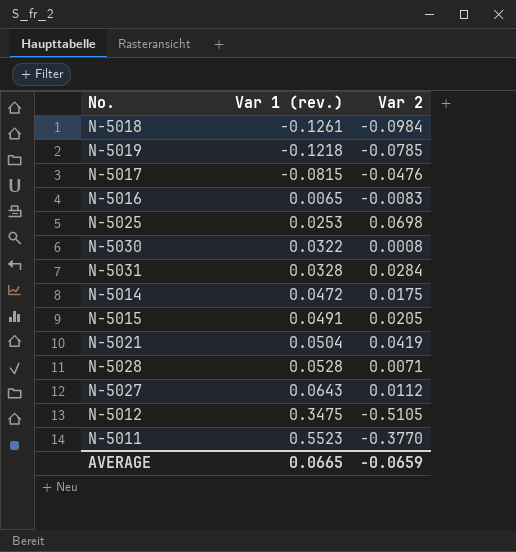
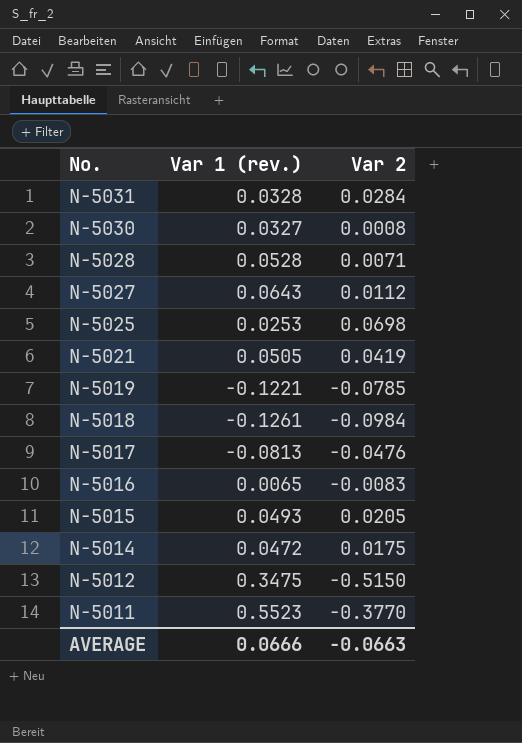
row order: Var 1 (rev.) ascending -> No. descending
N-5030 | Var 1 (rev.): 0.0322 -> 0.0327
N-5021 | Var 1 (rev.): 0.0504 -> 0.0505
N-5019 | Var 1 (rev.): -0.1218 -> -0.1221
N-5017 | Var 1 (rev.): -0.0815 -> -0.0813
N-5015 | Var 1 (rev.): 0.0491 -> 0.0493
N-5012 | Var 2: -0.5105 -> -0.5150
AVERAGE | Var 1 (rev.): 0.0665 -> 0.0666
AVERAGE | Var 2: -0.0659 -> -0.0663

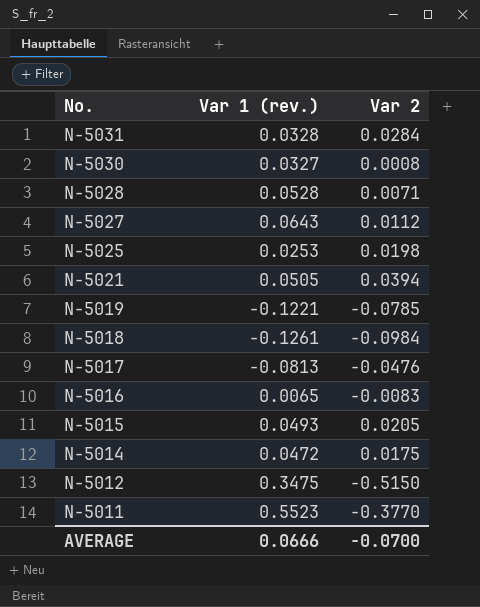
N-5025 | Var 2: 0.0698 -> 0.0198
N-5021 | Var 2: 0.0419 -> 0.0394
AVERAGE | Var 2: -0.0663 -> -0.0700

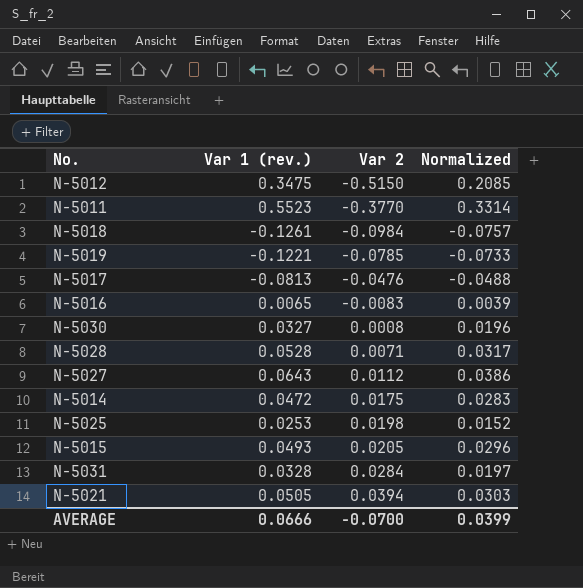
row order: No. descending -> Var 2 ascending
column Normalized | formula: none -> [Var 1 (rev.)] * 0.6

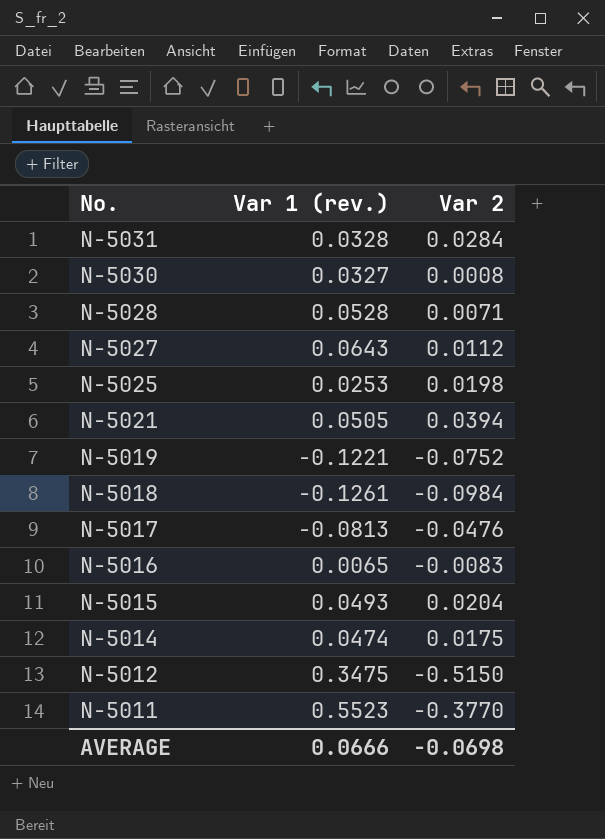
row order: Var 2 ascending -> No. descending
column Normalized | formula: [Var 1 (rev.)] * 0.6 -> none
N-5019 | Var 2: -0.0785 -> -0.0752
N-5015 | Var 2: 0.0205 -> 0.0204
N-5014 | Var 1 (rev.): 0.0472 -> 0.0474
AVERAGE | Var 2: -0.0700 -> -0.0698

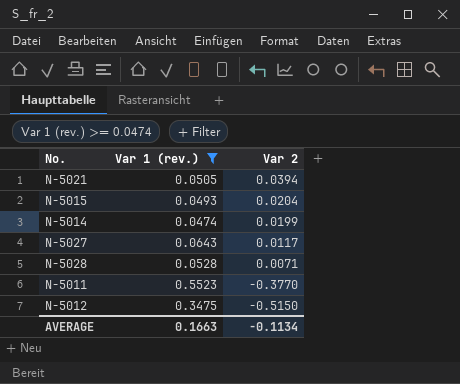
filter: none -> Var 1 (rev.) >= 0.0474
row order: No. descending -> Var 2 descending
N-5014 | Var 2: 0.0175 -> 0.0199
N-5027 | Var 2: 0.0112 -> 0.0117
AVERAGE | Var 1 (rev.): 0.0666 -> 0.1663
AVERAGE | Var 2: -0.0698 -> -0.1134

